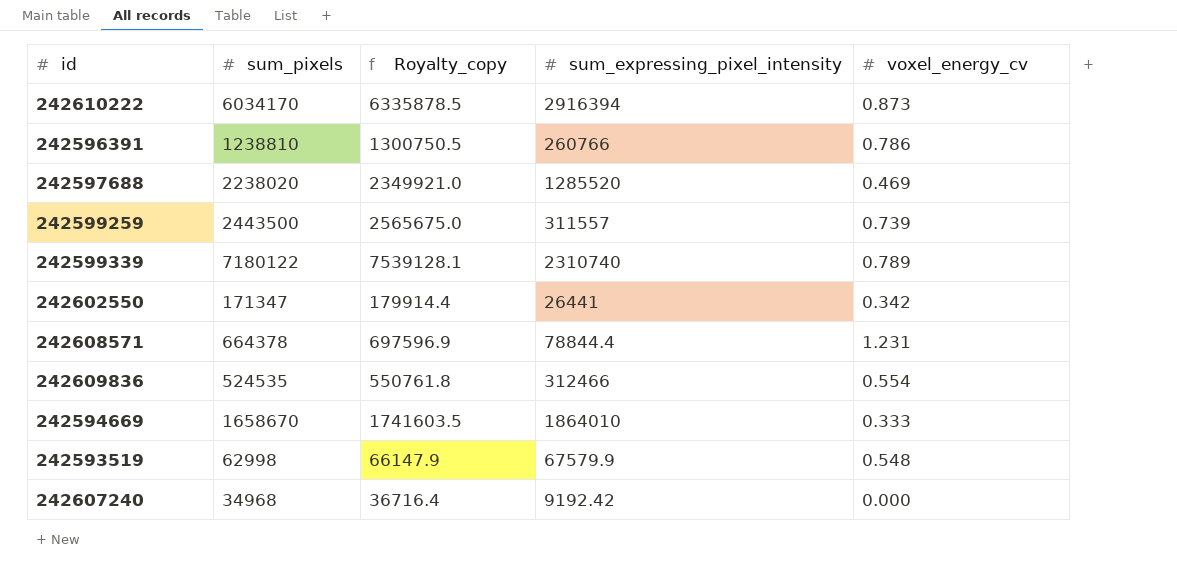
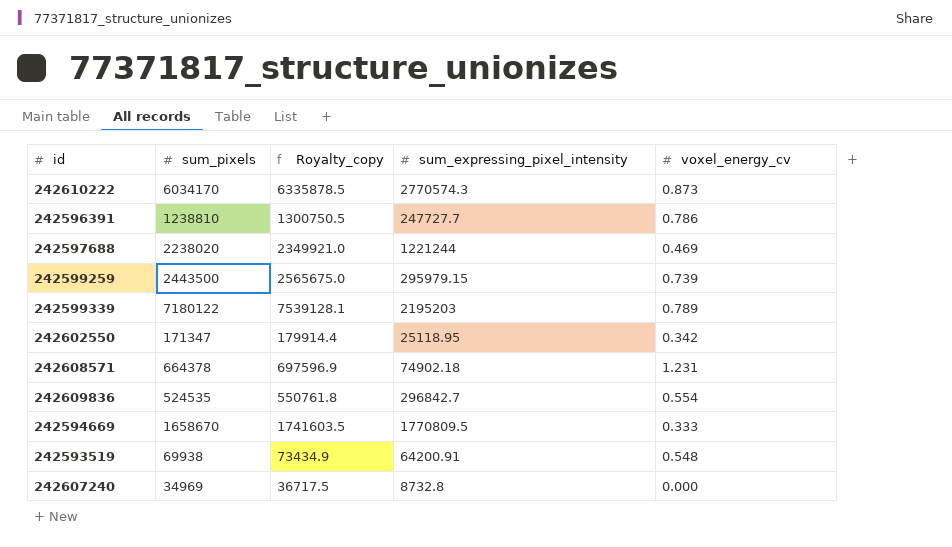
242610222 | sum_expressing_pixel_intensity: 2916394 -> 2770574.3
242596391 | sum_expressing_pixel_intensity: 260766 -> 247727.7
242597688 | sum_expressing_pixel_intensity: 1285520 -> 1221244
242599259 | sum_expressing_pixel_intensity: 311557 -> 295979.15
242599339 | sum_expressing_pixel_intensity: 2310740 -> 2195203
242602550 | sum_expressing_pixel_intensity: 26441 -> 25118.95
242608571 | sum_expressing_pixel_intensity: 78844.4 -> 74902.18
242609836 | sum_expressing_pixel_intensity: 312466 -> 296842.7
242594669 | sum_expressing_pixel_intensity: 1864010 -> 1770809.5
242593519 | sum_pixels: 62998 -> 69938
242593519 | Royalty_copy: 66147.9 -> 73434.9
242593519 | sum_expressing_pixel_intensity: 67579.9 -> 64200.91
242607240 | sum_pixels: 34968 -> 34969
242607240 | Royalty_copy: 36716.4 -> 36717.5
242607240 | sum_expressing_pixel_intensity: 9192.42 -> 8732.8

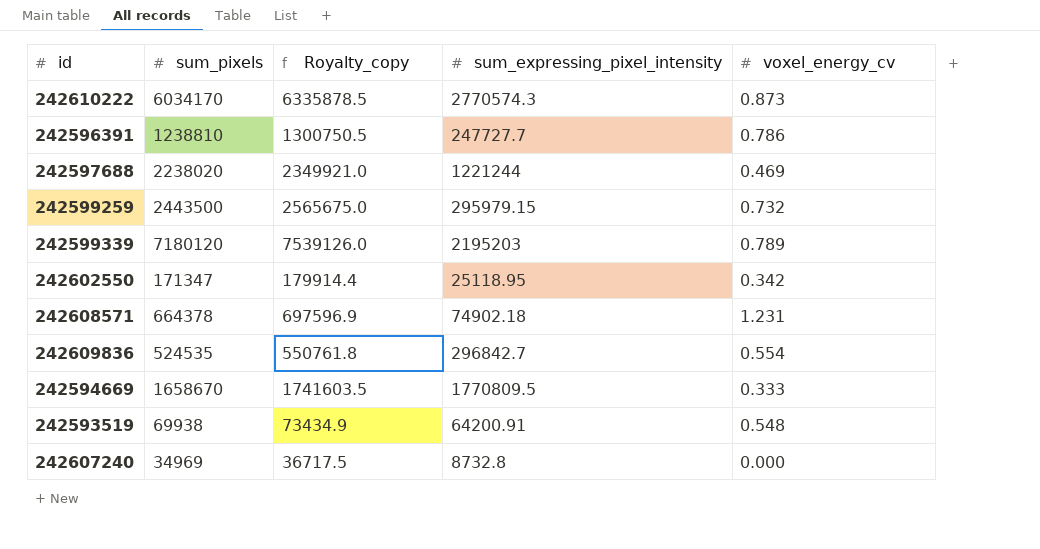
242599259 | voxel_energy_cv: 0.739 -> 0.732
242599339 | sum_pixels: 7180122 -> 7180120
242599339 | Royalty_copy: 7539128.1 -> 7539126.0

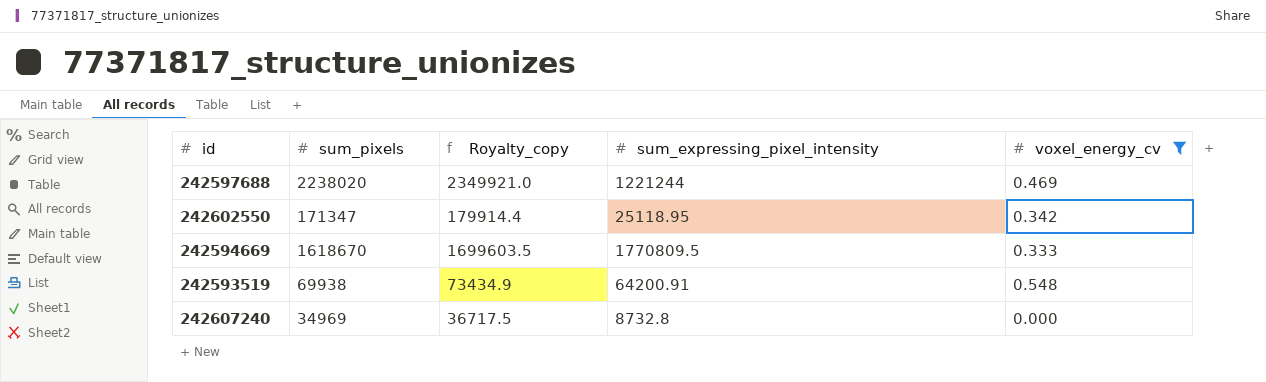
filter: none -> voxel_energy_cv <= 0.548
242594669 | sum_pixels: 1658670 -> 1618670
242594669 | Royalty_copy: 1741603.5 -> 1699603.5

